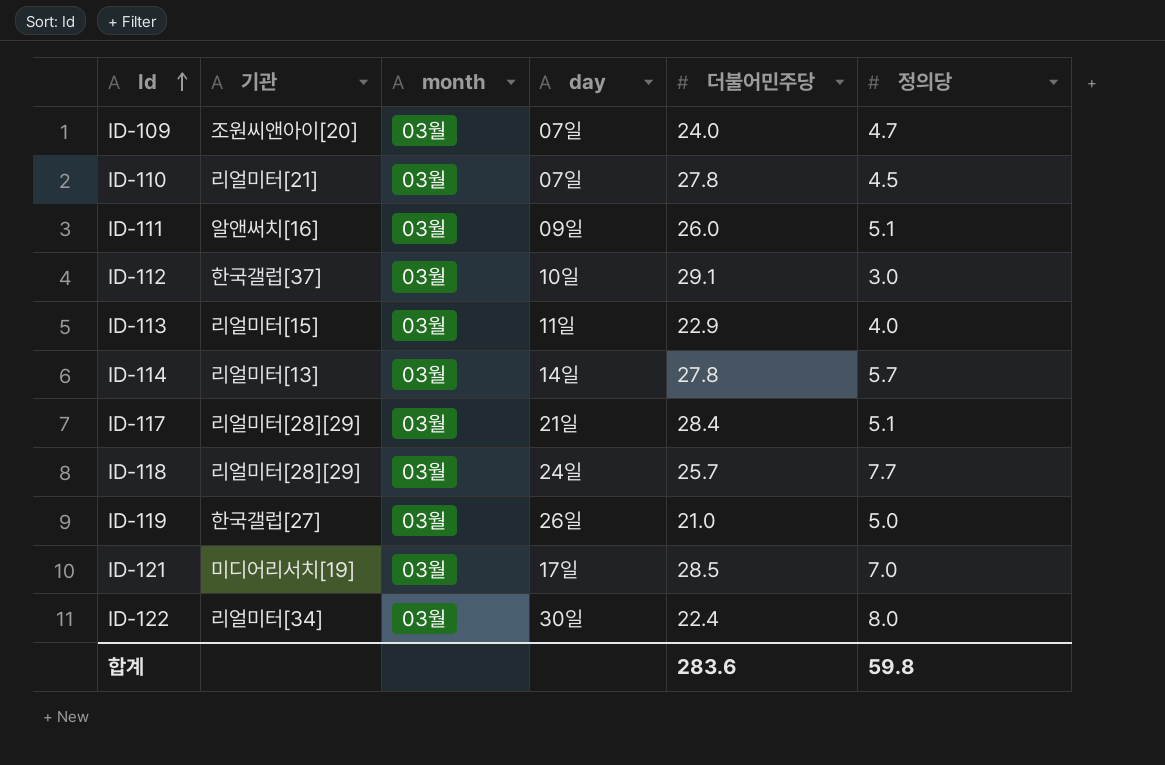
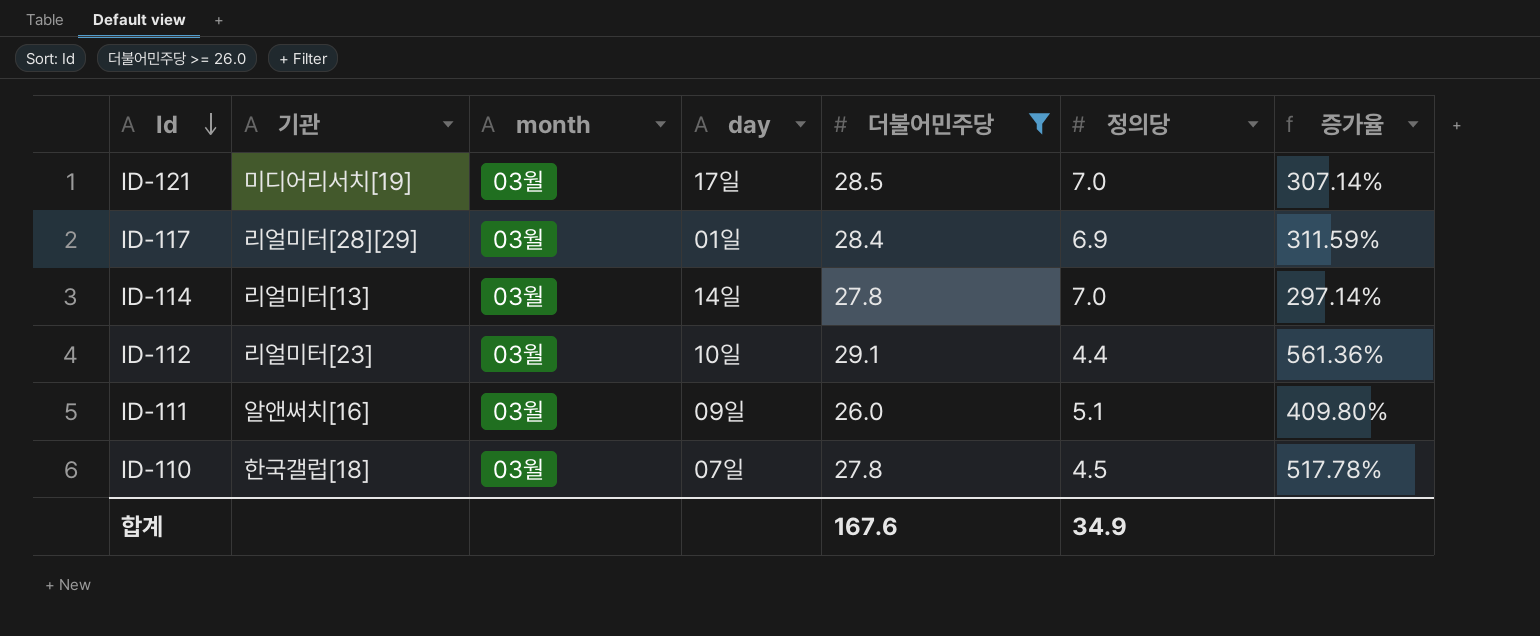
filter: none -> 더불어민주당 >= 26.0
row order: Id ascending -> Id descending
column 증가율 | formula: none -> ([더불어민주당] - [정의당]) / [정의당]
ID-117 | day: 21일 -> 01일
ID-117 | 정의당: 5.1 -> 6.9
ID-114 | 정의당: 5.7 -> 7.0
ID-112 | 기관: 한국갤럽[37] -> 리얼미터[23]
ID-112 | 정의당: 3.0 -> 4.4
ID-110 | 기관: 리얼미터[21] -> 한국갤럽[18]
합계 | 더불어민주당: 283.6 -> 167.6
합계 | 정의당: 59.8 -> 34.9

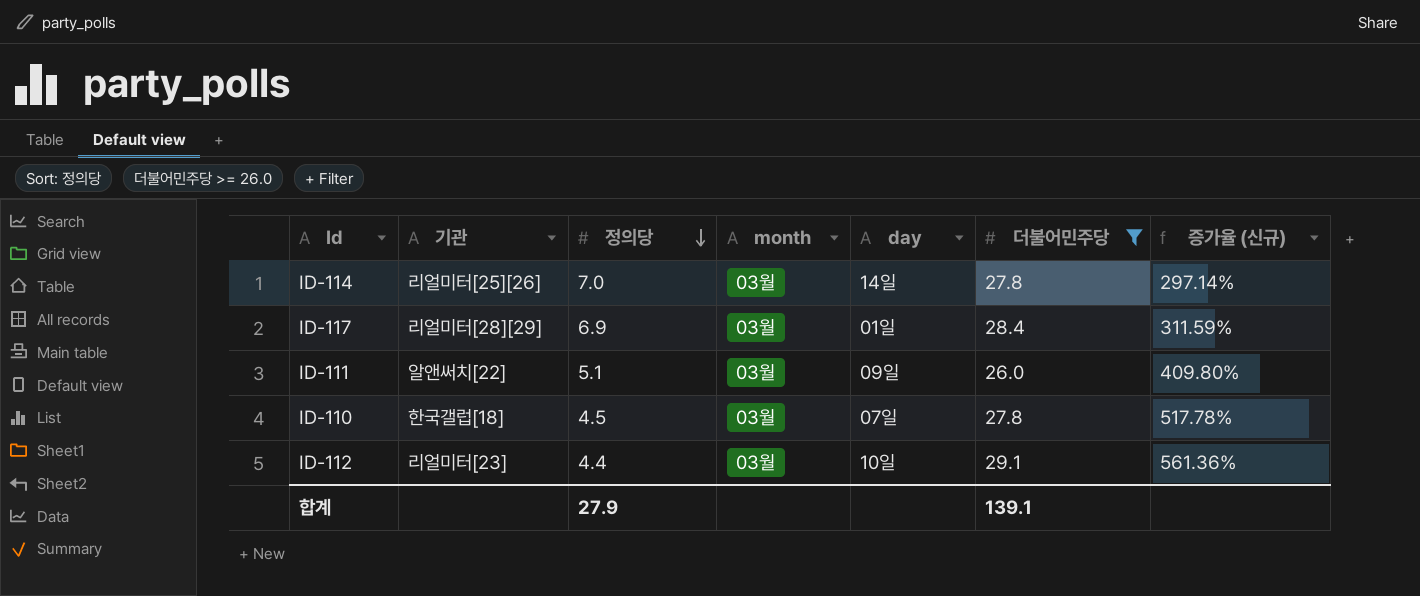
row order: Id descending -> 정의당 descending
column 정의당 | position: 6 -> 3
column name: 증가율 -> 증가율 (신규)
row ID-121: 미디어리서치[19] | 03월 | 17일 | 28.5 | 7.0 | 307.14% -> none
ID-114 | 기관: 리얼미터[13] -> 리얼미터[25][26]
ID-111 | 기관: 알앤써치[16] -> 알앤써치[22]
합계 | 정의당: 34.9 -> 27.9
합계 | 더불어민주당: 167.6 -> 139.1

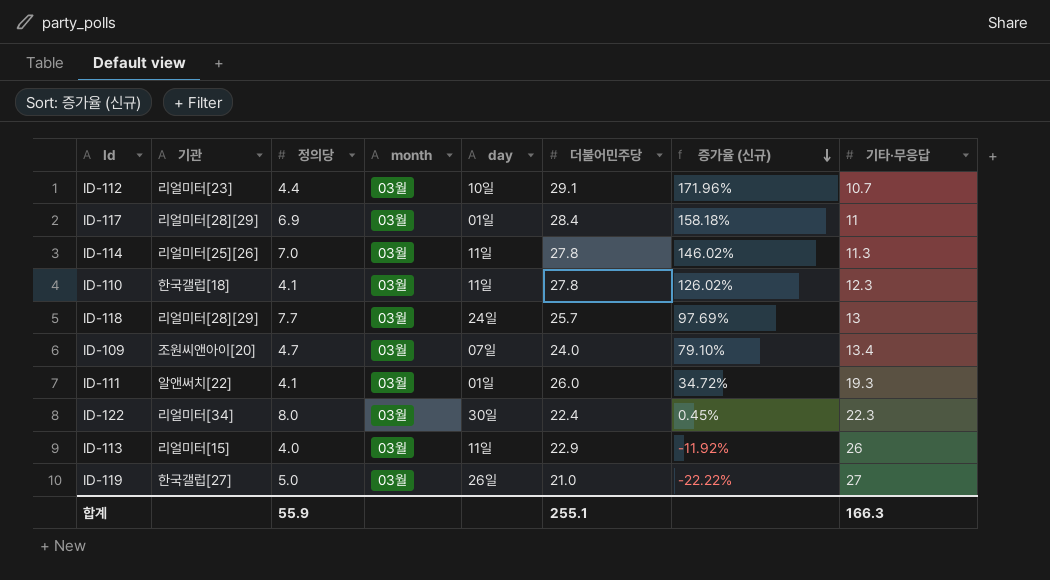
filter: 더불어민주당 >= 26.0 -> none
row order: 정의당 descending -> 증가율 (신규) descending
column 증가율 (신규) | formula: ([더불어민주당] - [정의당]) / [정의당] -> ([더불어민주당] - [기타·무응답]) / [기타·무응답]
column 기타·무응답 | position: none -> 8
ID-114 | day: 14일 -> 11일
ID-110 | 정의당: 4.5 -> 4.1
ID-110 | day: 07일 -> 11일
ID-111 | 정의당: 5.1 -> 4.1
ID-111 | day: 09일 -> 01일
합계 | 정의당: 27.9 -> 55.9
합계 | 더불어민주당: 139.1 -> 255.1

